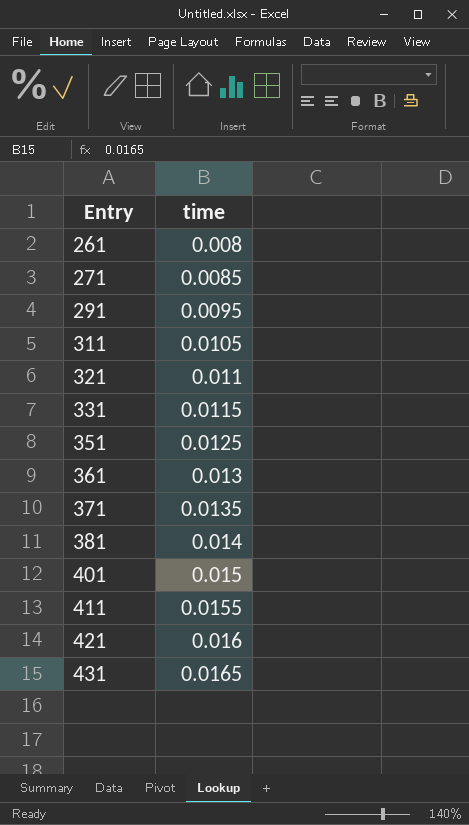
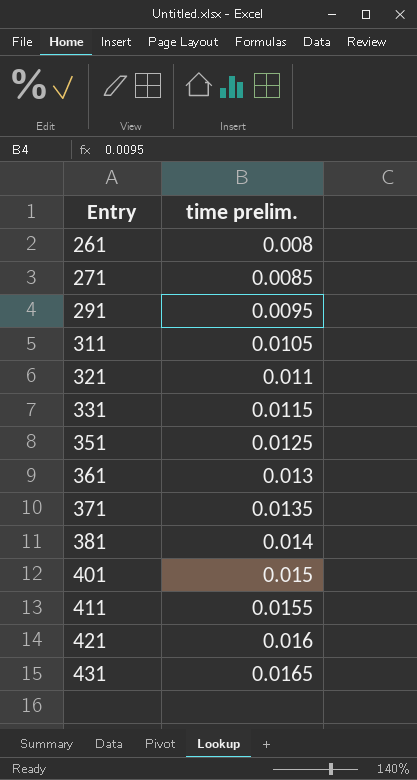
column name: time -> time prelim.

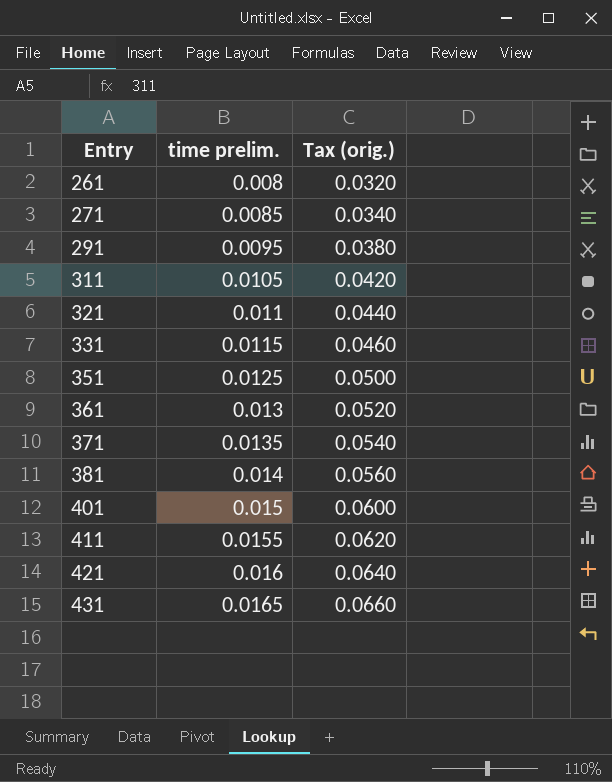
column Tax (orig.) | formula: none -> [time prelim.] * 4

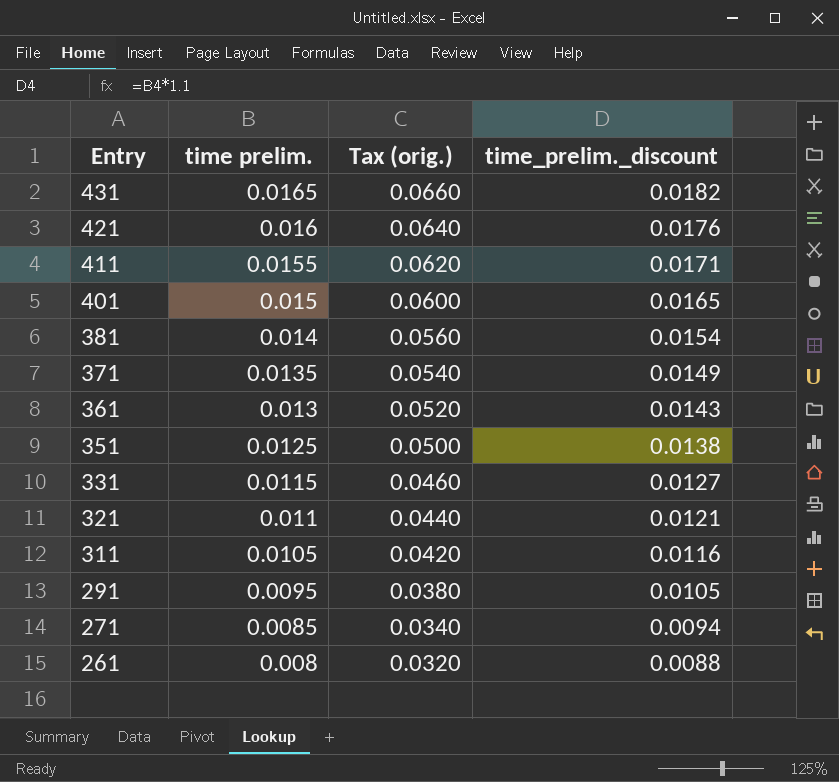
row order: Entry ascending -> Entry descending
column time_prelim._discount | formula: none -> [time prelim.] * 1.1

